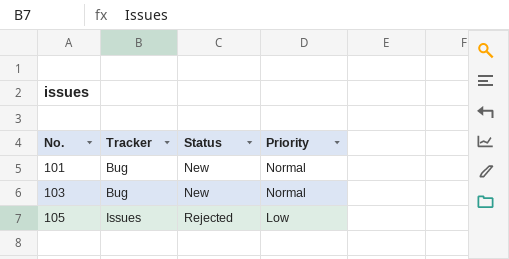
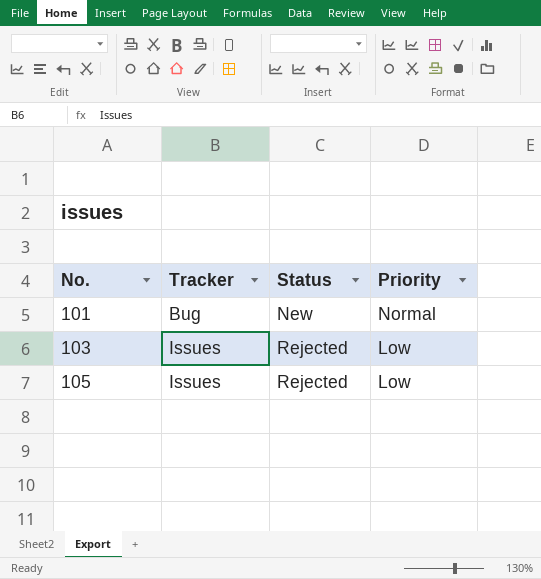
103 | Tracker: Bug -> Issues
103 | Status: New -> Rejected
103 | Priority: Normal -> Low

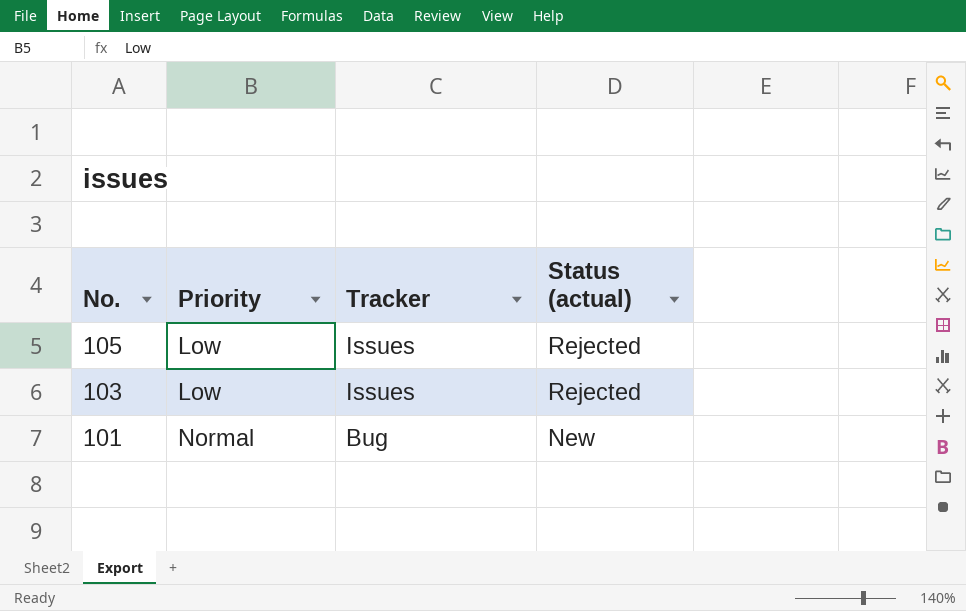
row order: No. ascending -> No. descending
column Priority | position: 4 -> 2
column name: Status -> Status (actual)

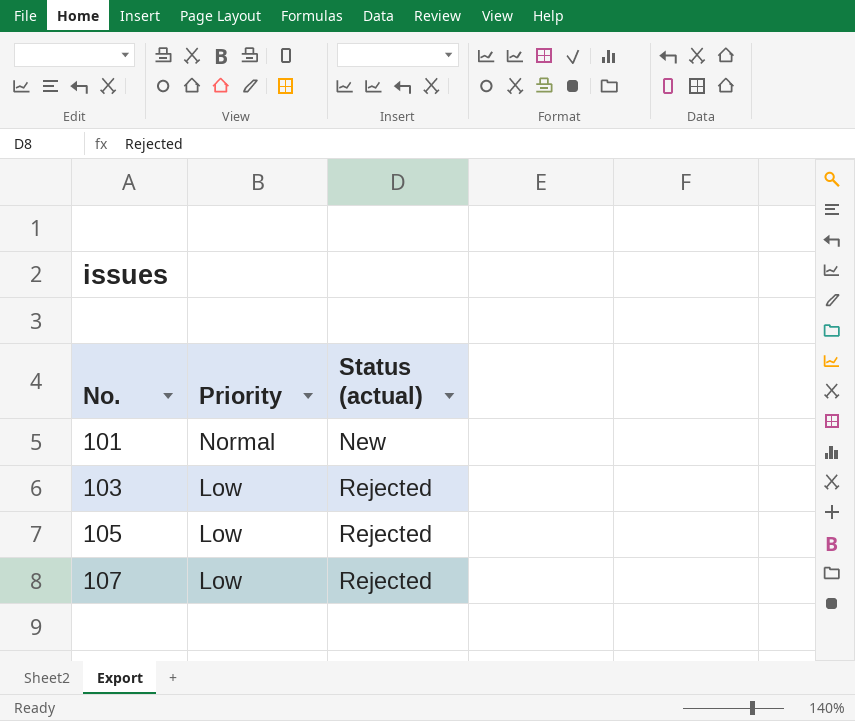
row order: No. descending -> No. ascending
column Tracker | position: 3 -> none
row 107: none -> Low | Rejected

